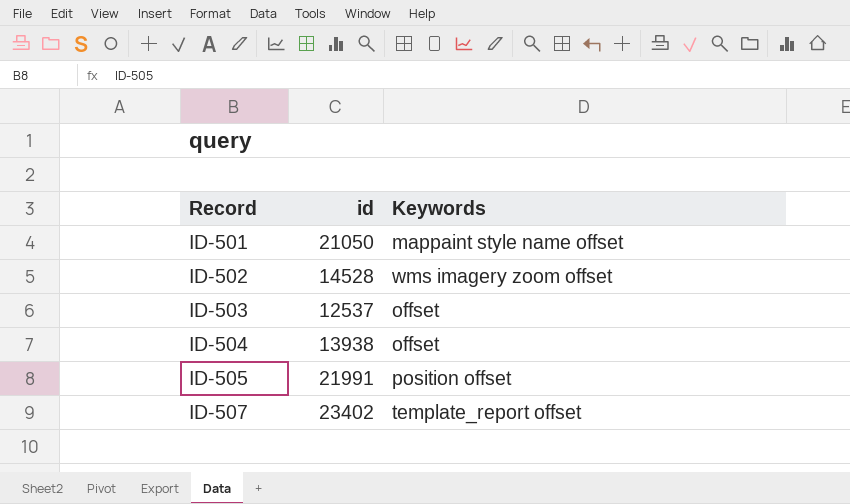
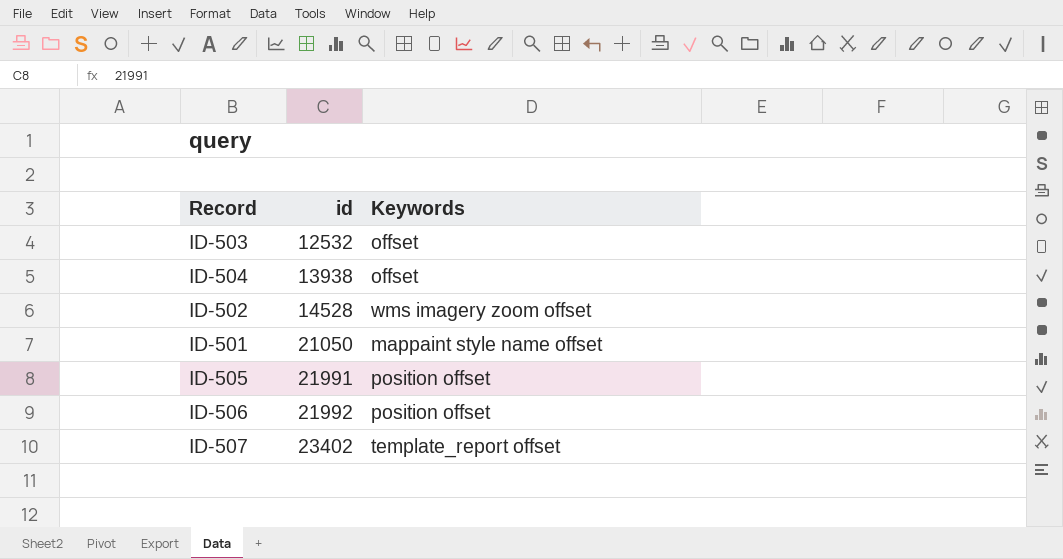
row order: Record ascending -> id ascending
ID-503 | id: 12537 -> 12532
row ID-506: none -> 21992 | position offset

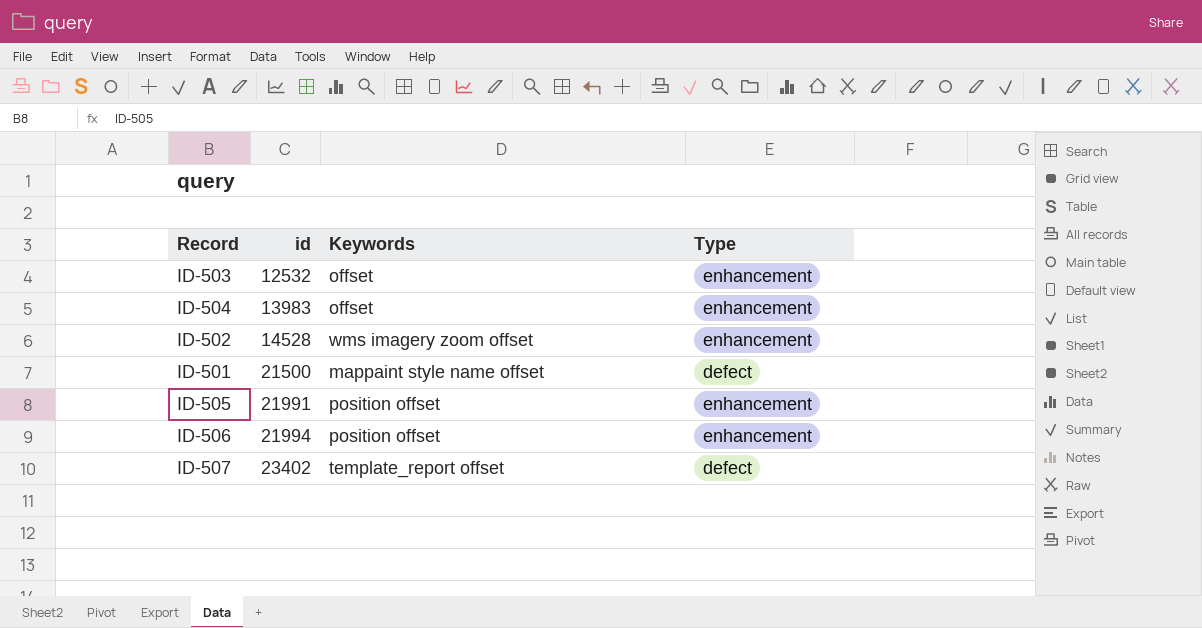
column Type | position: none -> 4
ID-504 | id: 13938 -> 13983
ID-501 | id: 21050 -> 21500
ID-506 | id: 21992 -> 21994

